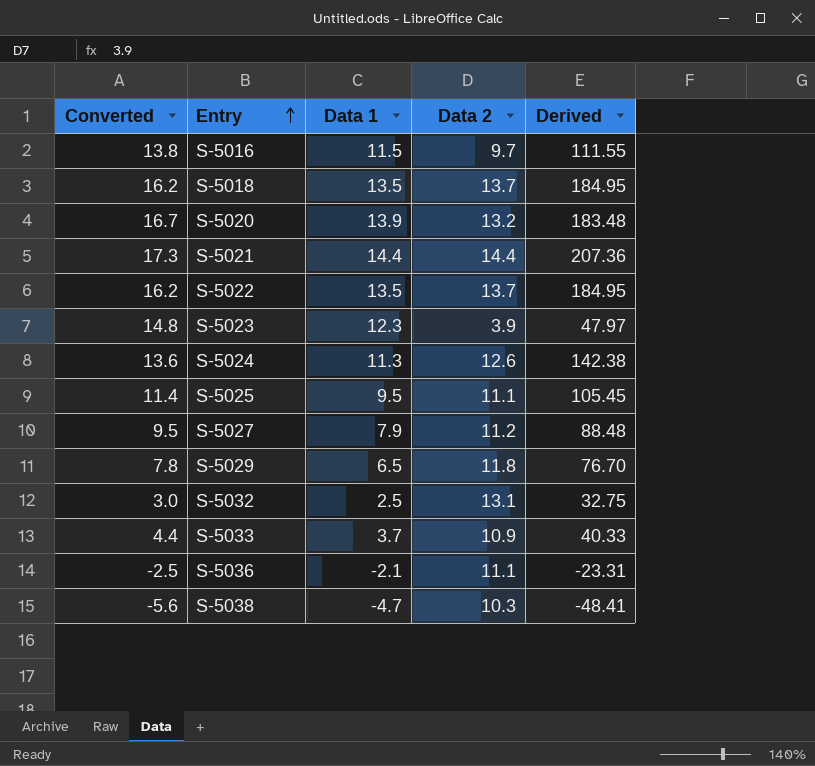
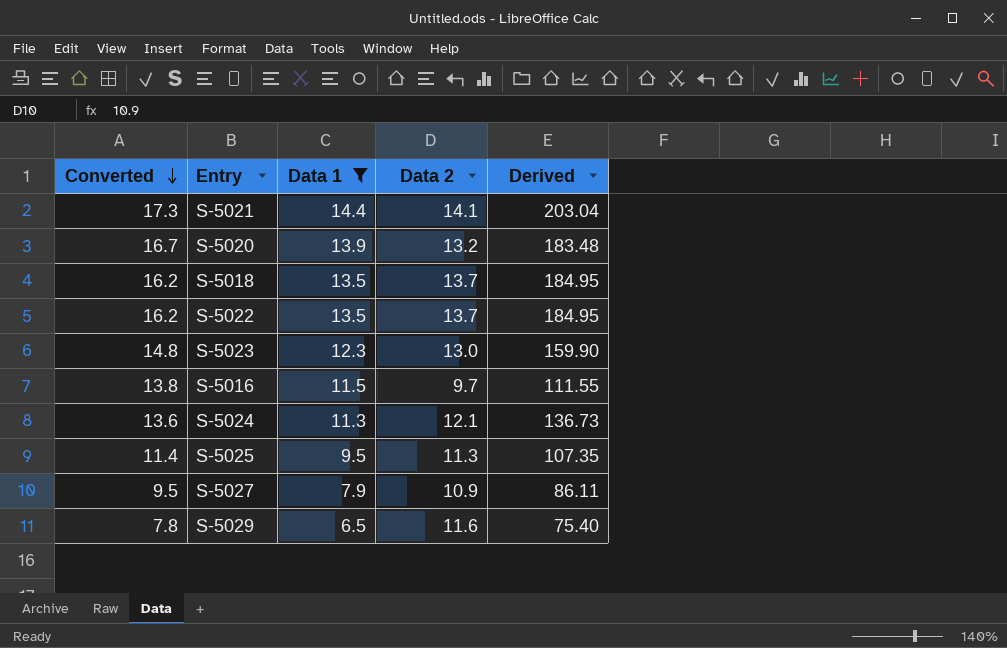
filter: none -> Data 1 >= 6.5
row order: Entry ascending -> Converted descending
S-5021 | Data 2: 14.4 -> 14.1
S-5021 | Derived: 207.36 -> 203.04
S-5023 | Data 2: 3.9 -> 13.0
S-5023 | Derived: 47.97 -> 159.90
S-5024 | Data 2: 12.6 -> 12.1
S-5024 | Derived: 142.38 -> 136.73
S-5025 | Data 2: 11.1 -> 11.3
S-5025 | Derived: 105.45 -> 107.35
S-5027 | Data 2: 11.2 -> 10.9
S-5027 | Derived: 88.48 -> 86.11
S-5029 | Data 2: 11.8 -> 11.6
S-5029 | Derived: 76.70 -> 75.40

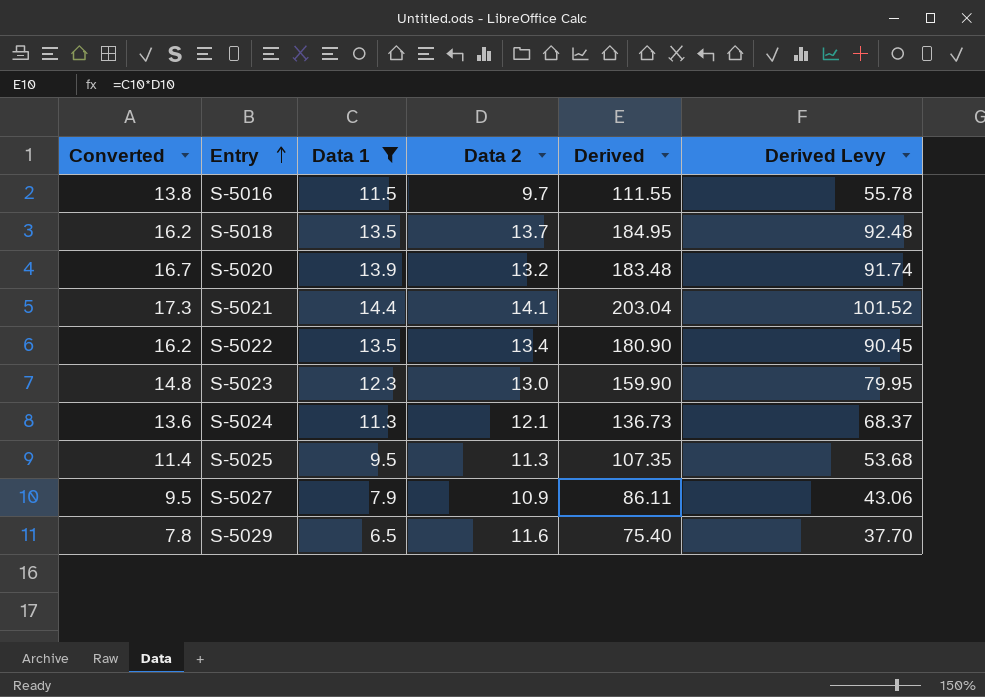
row order: Converted descending -> Entry ascending
column Derived Levy | formula: none -> [Derived] * 0.5
S-5022 | Data 2: 13.7 -> 13.4
S-5022 | Derived: 184.95 -> 180.90

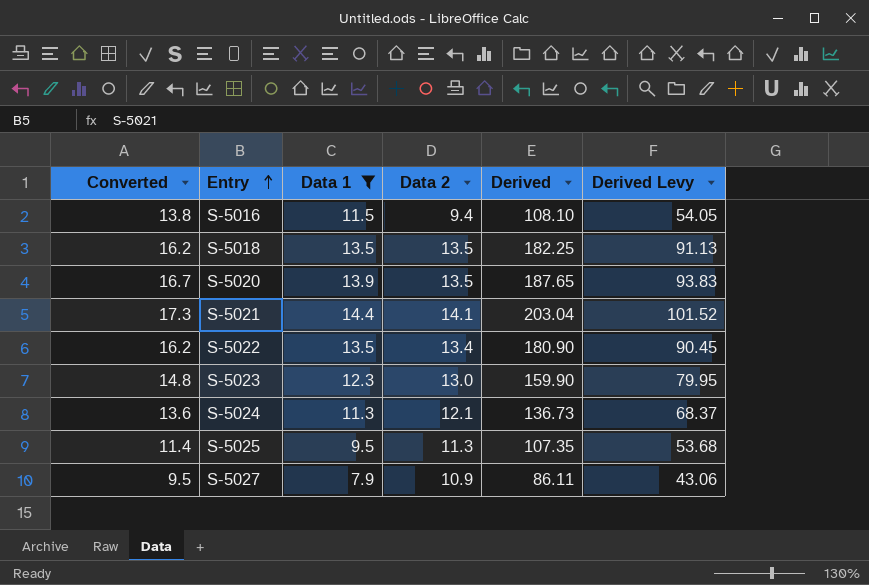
row S-5029: 7.8 | 6.5 | 11.6 | 75.40 | 37.70 -> none
S-5016 | Data 2: 9.7 -> 9.4
S-5016 | Derived: 111.55 -> 108.10
S-5016 | Derived Levy: 55.78 -> 54.05
S-5018 | Data 2: 13.7 -> 13.5
S-5018 | Derived: 184.95 -> 182.25
S-5018 | Derived Levy: 92.48 -> 91.13
S-5020 | Data 2: 13.2 -> 13.5
S-5020 | Derived: 183.48 -> 187.65
S-5020 | Derived Levy: 91.74 -> 93.83

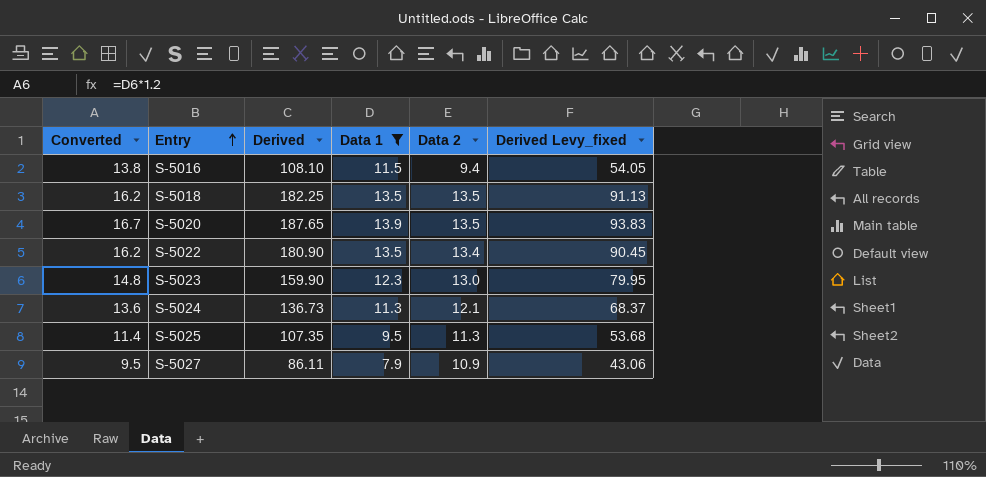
column Derived | position: 5 -> 3
column name: Derived Levy -> Derived Levy_fixed
row S-5021: 17.3 | 14.4 | 14.1 | 203.04 | 101.52 -> none

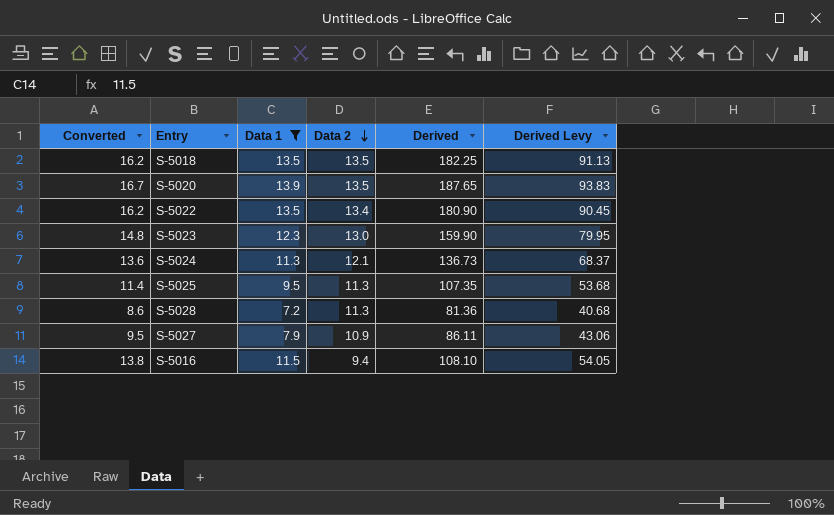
row order: Entry ascending -> Data 2 descending
column Derived | position: 3 -> 5
column name: Derived Levy_fixed -> Derived Levy
row S-5028: none -> 8.6 | 7.2 | 11.3 | 81.36 | 40.68

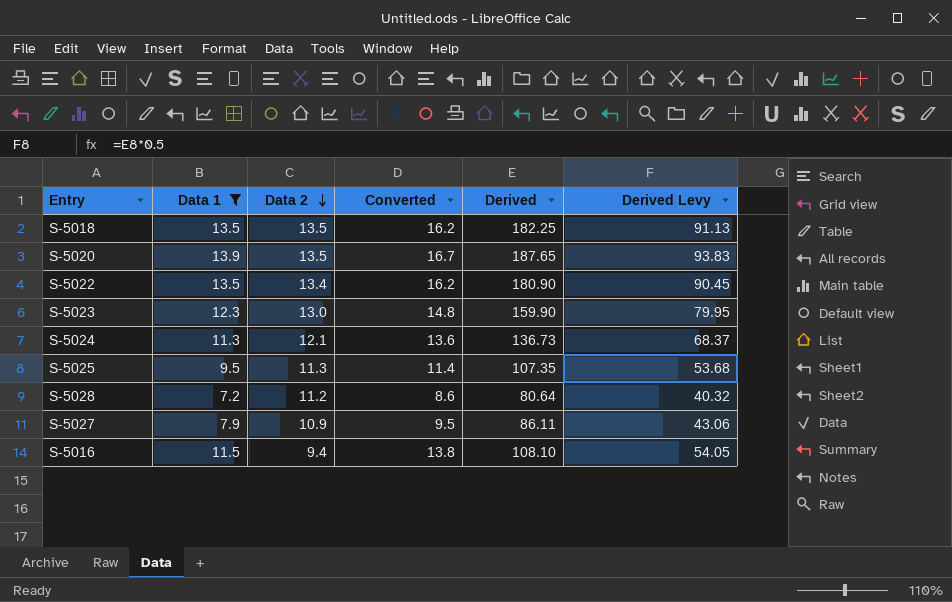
column Converted | position: 1 -> 4
S-5028 | Data 2: 11.3 -> 11.2
S-5028 | Derived: 81.36 -> 80.64
S-5028 | Derived Levy: 40.68 -> 40.32

